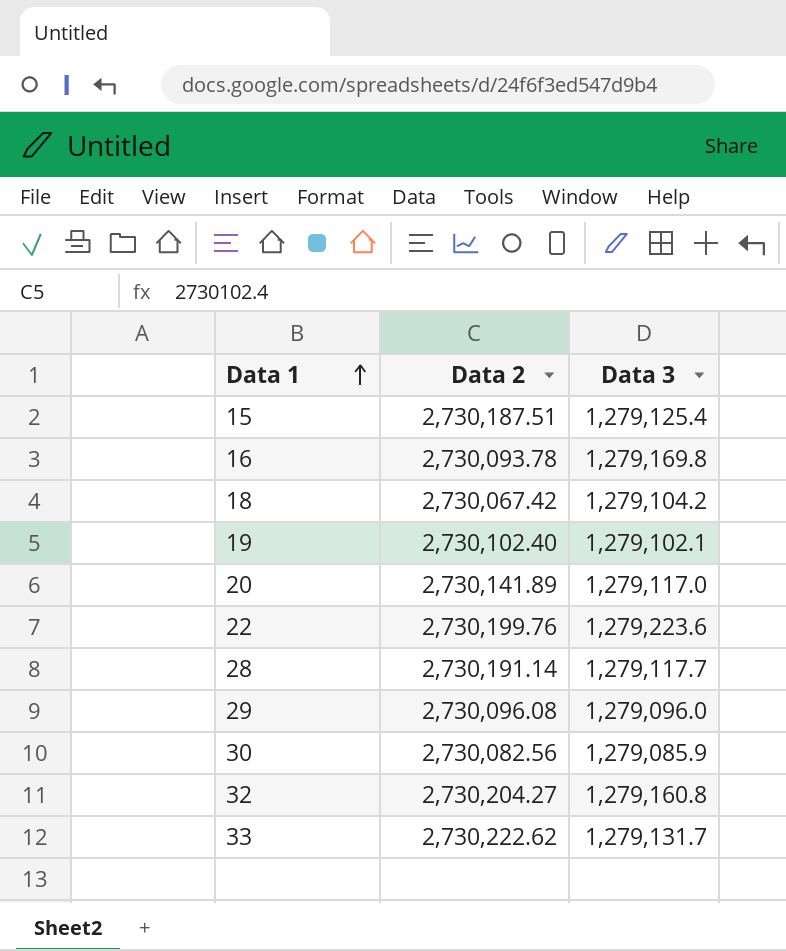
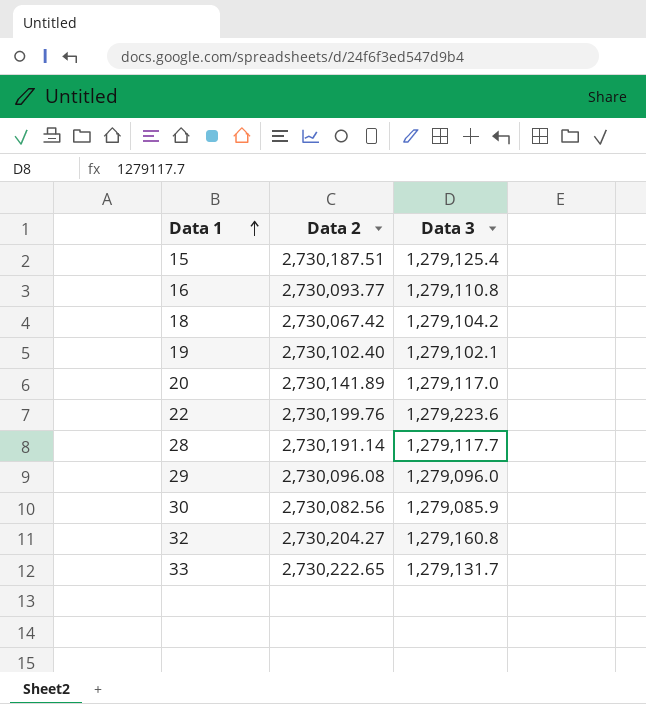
16 | Data 2: 2,730,093.78 -> 2,730,093.77
16 | Data 3: 1,279,169.8 -> 1,279,110.8
33 | Data 2: 2,730,222.62 -> 2,730,222.65

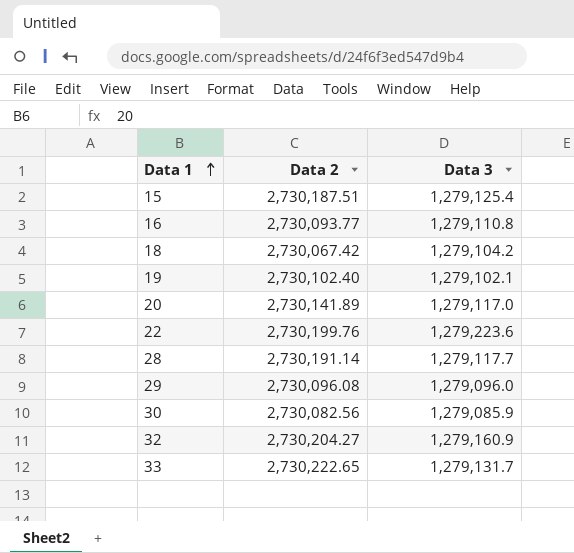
32 | Data 3: 1,279,160.8 -> 1,279,160.9

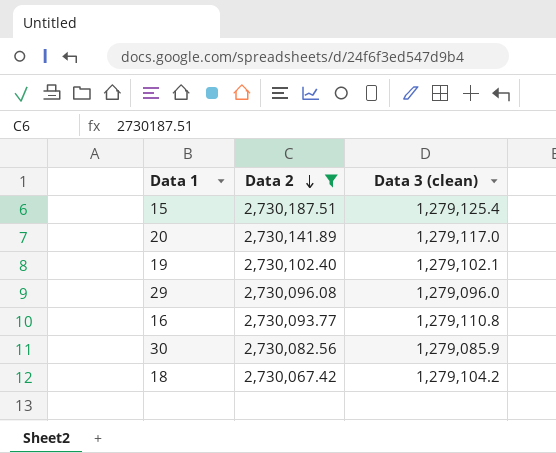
filter: none -> Data 2 <= 2,730,187.51
row order: Data 1 ascending -> Data 2 descending
column name: Data 3 -> Data 3 (clean)

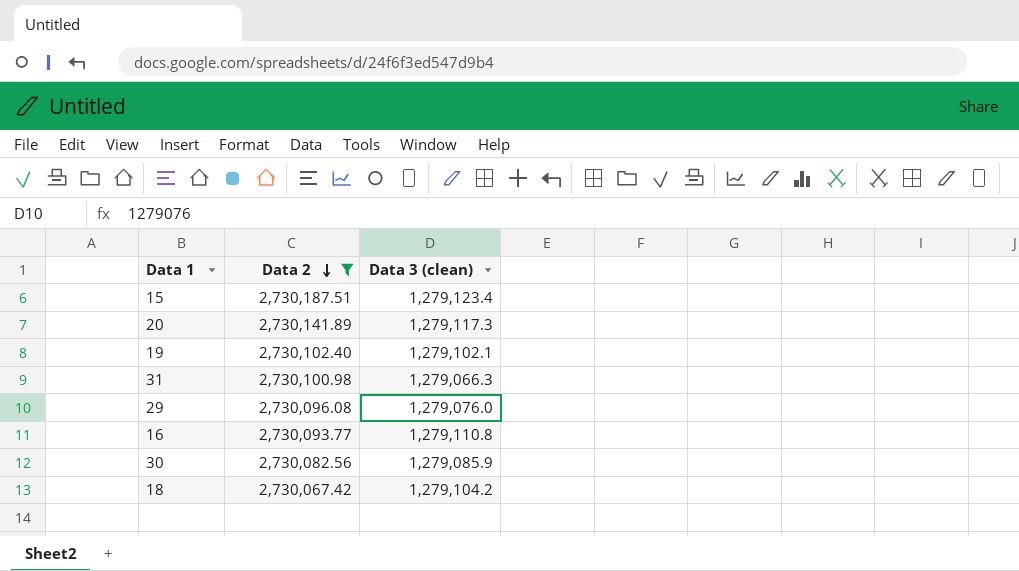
15 | Data 3 (clean): 1,279,125.4 -> 1,279,123.4
20 | Data 3 (clean): 1,279,117.0 -> 1,279,117.3
row 31: none -> 2,730,100.98 | 1,279,066.3
29 | Data 3 (clean): 1,279,096.0 -> 1,279,076.0

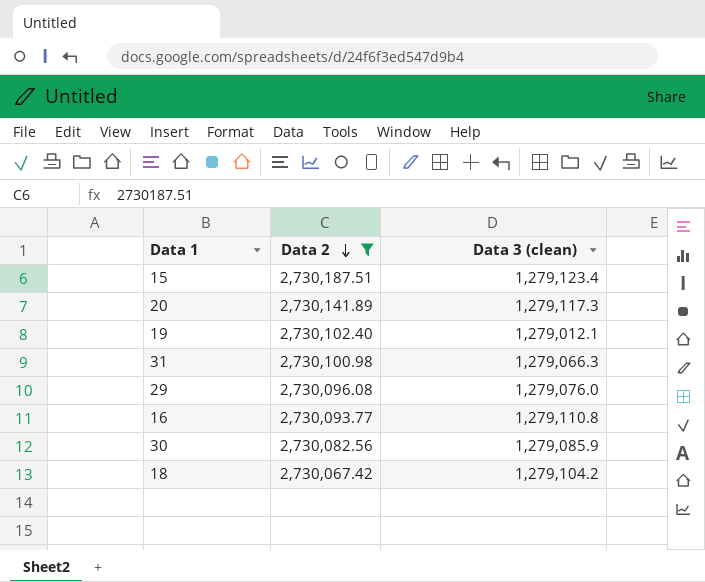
19 | Data 3 (clean): 1,279,102.1 -> 1,279,012.1

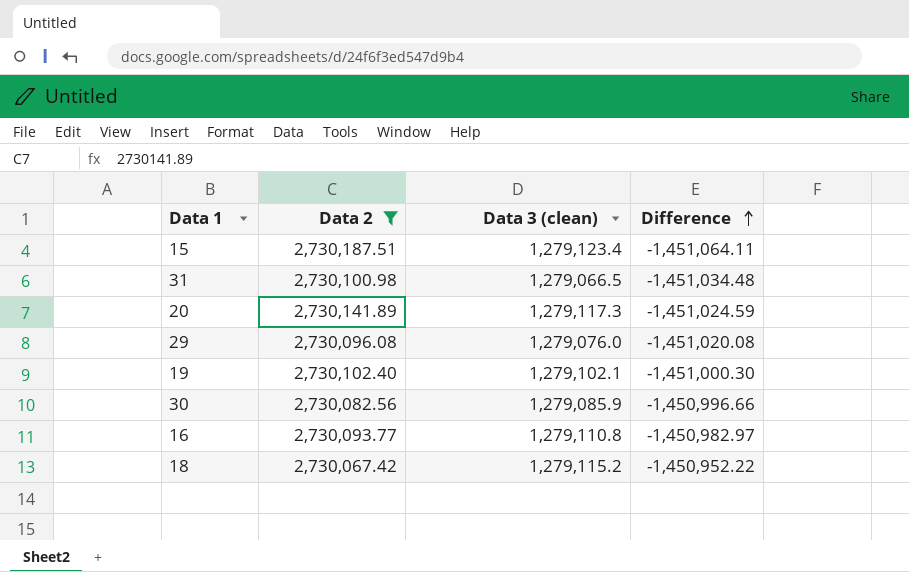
row order: Data 2 descending -> Difference ascending
column Difference | formula: none -> [Data 3 (clean)] - [Data 2]
31 | Data 3 (clean): 1,279,066.3 -> 1,279,066.5
19 | Data 3 (clean): 1,279,012.1 -> 1,279,102.1
18 | Data 3 (clean): 1,279,104.2 -> 1,279,115.2

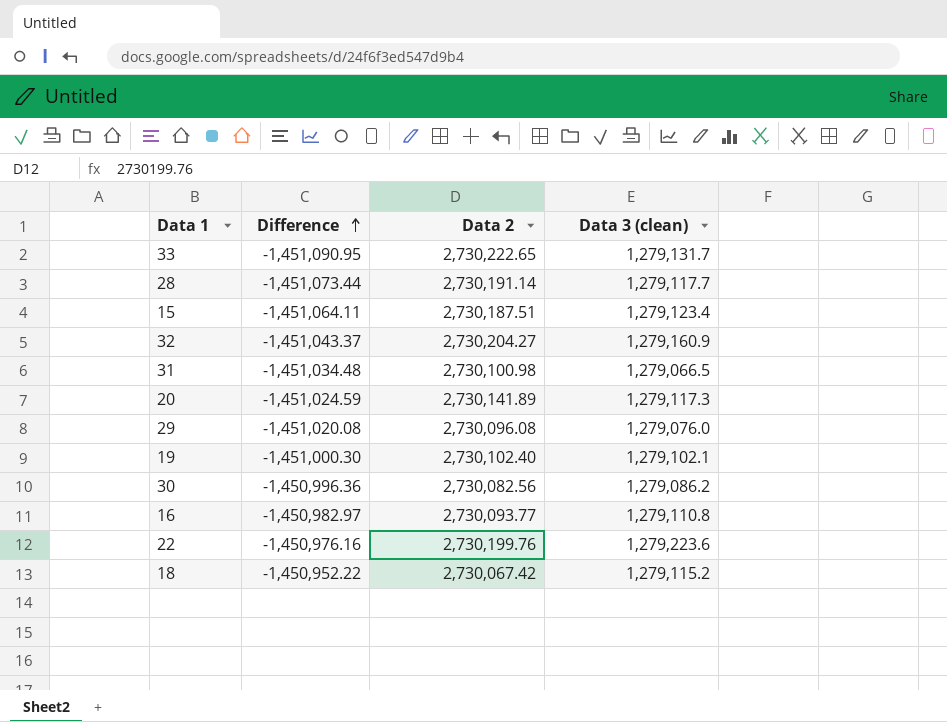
filter: Data 2 <= 2,730,187.51 -> none
column Difference | position: 4 -> 2
30 | Difference: -1,450,996.66 -> -1,450,996.36
30 | Data 3 (clean): 1,279,085.9 -> 1,279,086.2

